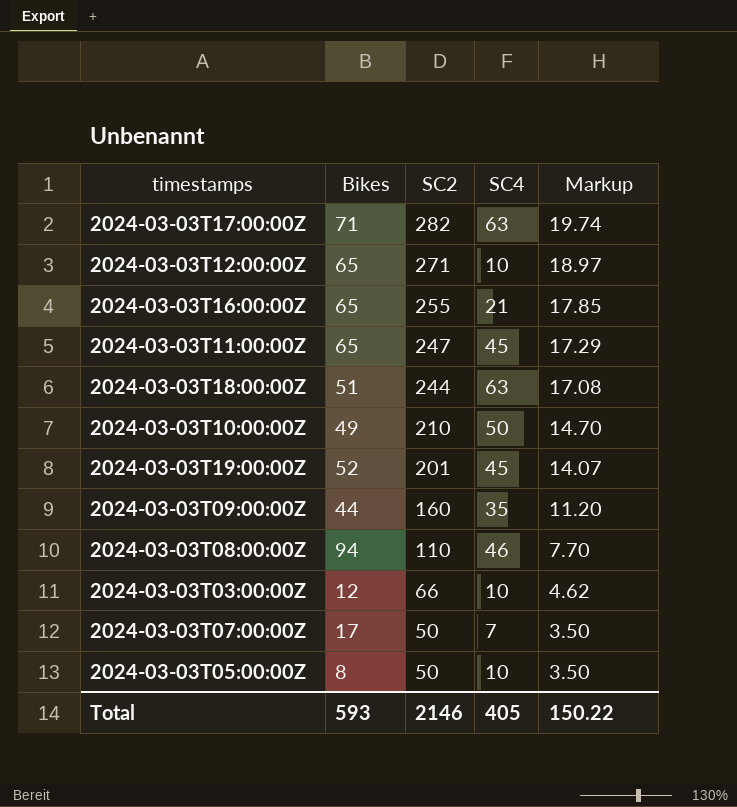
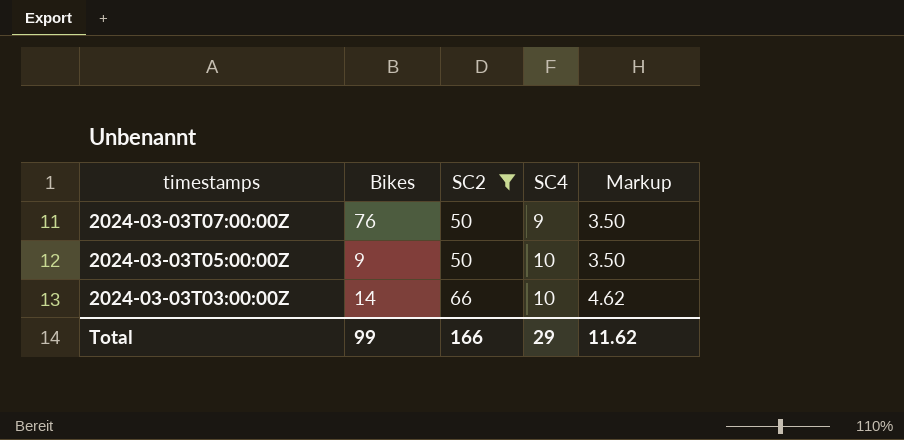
filter: none -> SC2 <= 66
row order: SC2 descending -> timestamps descending
2024-03-03T07:00:00Z | Bikes: 17 -> 76
2024-03-03T07:00:00Z | SC4: 7 -> 9
2024-03-03T05:00:00Z | Bikes: 8 -> 9
2024-03-03T03:00:00Z | Bikes: 12 -> 14
Total | Bikes: 593 -> 99
Total | SC2: 2146 -> 166
Total | SC4: 405 -> 29
Total | Markup: 150.22 -> 11.62

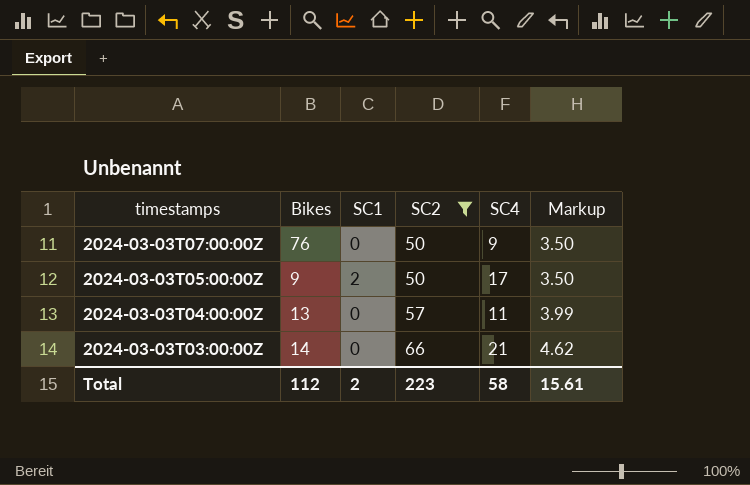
column SC1 | position: none -> 3
2024-03-03T05:00:00Z | SC4: 10 -> 17
row 2024-03-03T04:00:00Z: none -> 13 | 0 | 57 | 11 | 3.99
2024-03-03T03:00:00Z | SC4: 10 -> 21
Total | Bikes: 99 -> 112
Total | SC2: 166 -> 223
Total | SC4: 29 -> 58
Total | Markup: 11.62 -> 15.61

